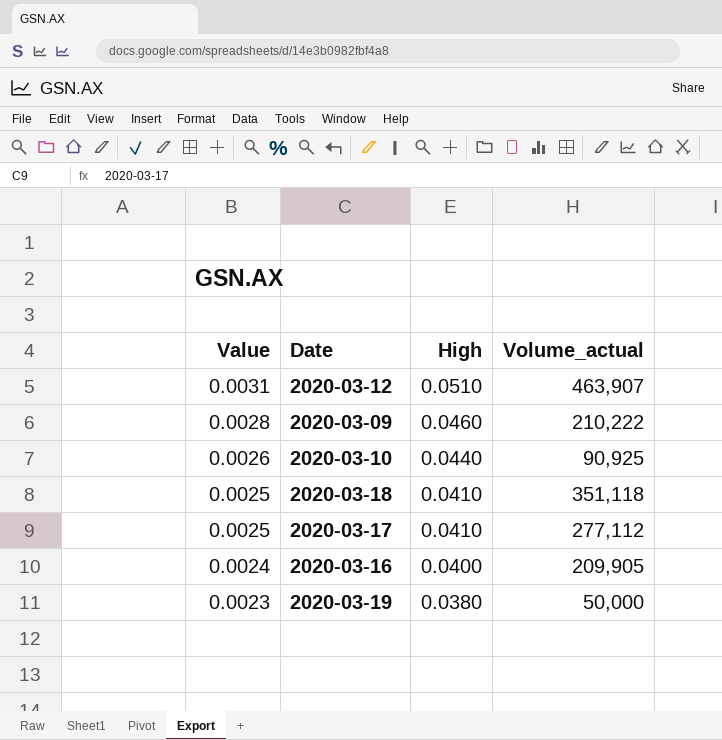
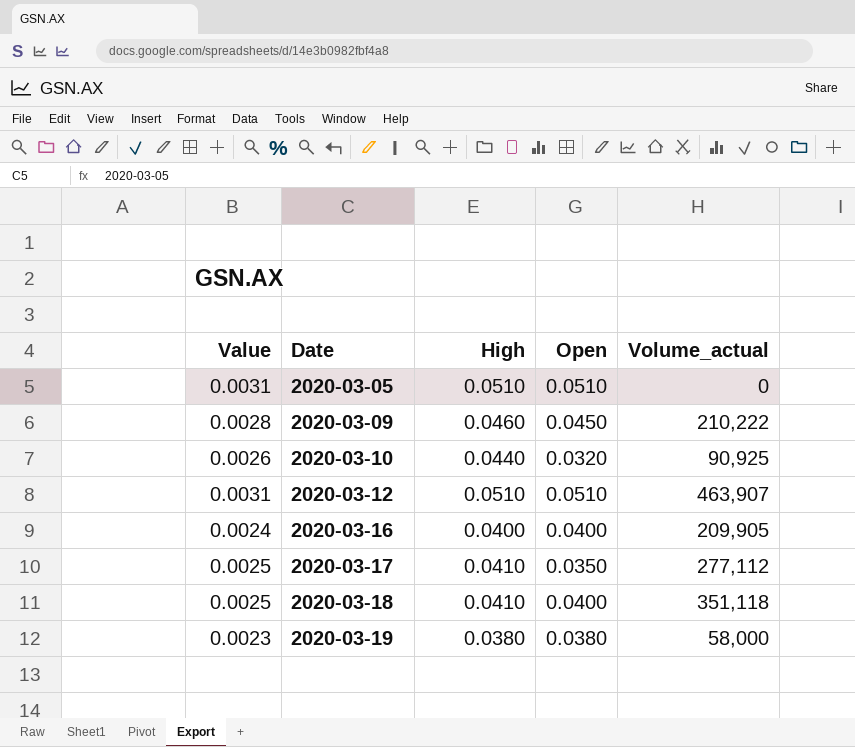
row order: Value descending -> Date ascending
column Open | position: none -> 4
row 2020-03-05: none -> 0.0031 | 0.0510 | 0.0510 | 0
2020-03-19 | Volume_actual: 50,000 -> 58,000

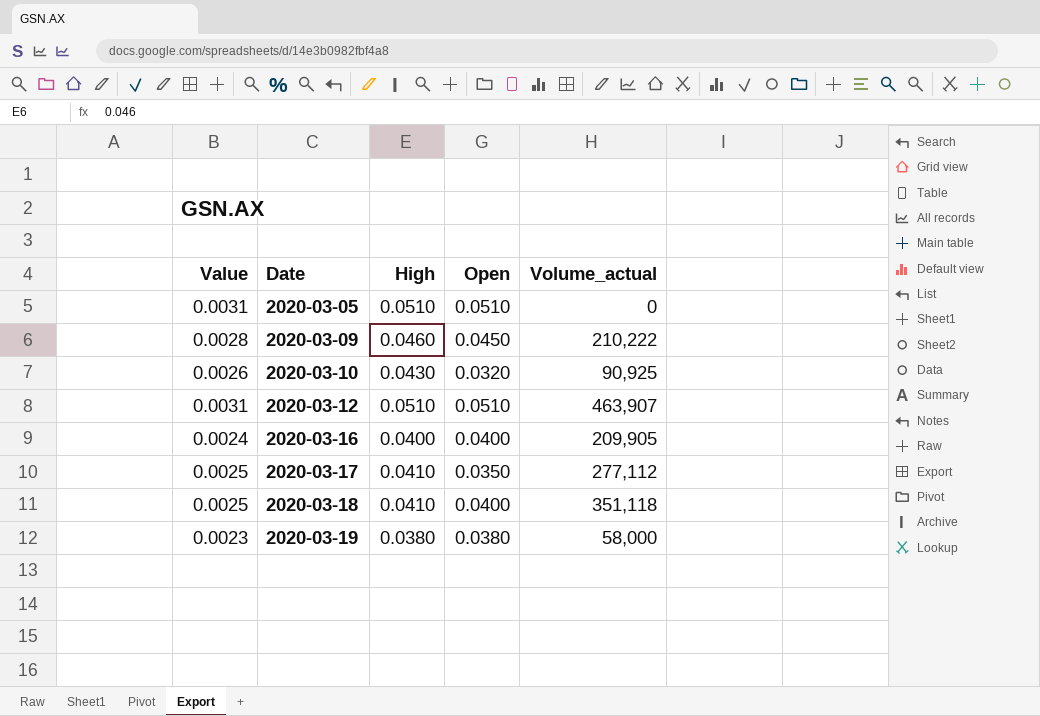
2020-03-10 | High: 0.0440 -> 0.0430

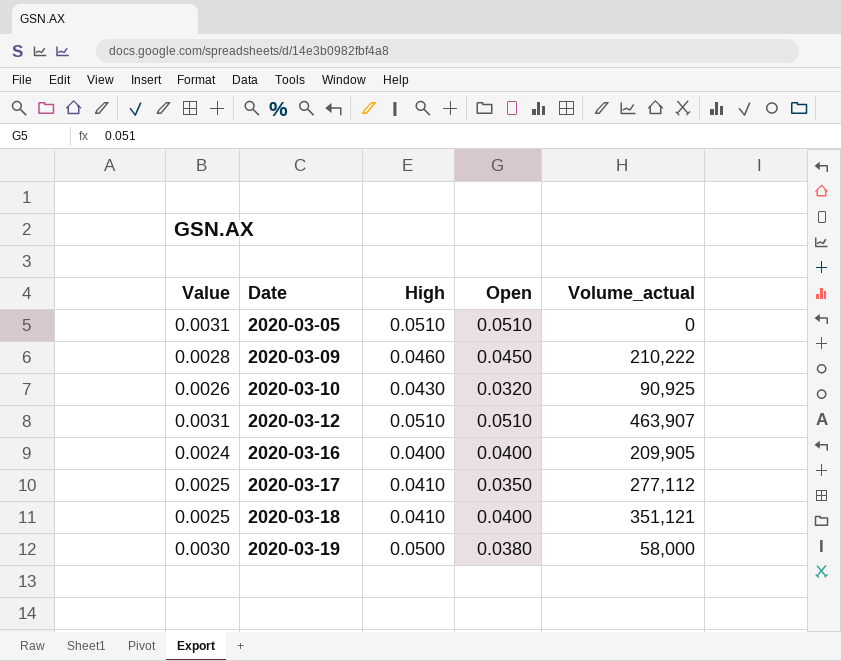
2020-03-18 | Volume_actual: 351,118 -> 351,121
2020-03-19 | Value: 0.0023 -> 0.0030
2020-03-19 | High: 0.0380 -> 0.0500

